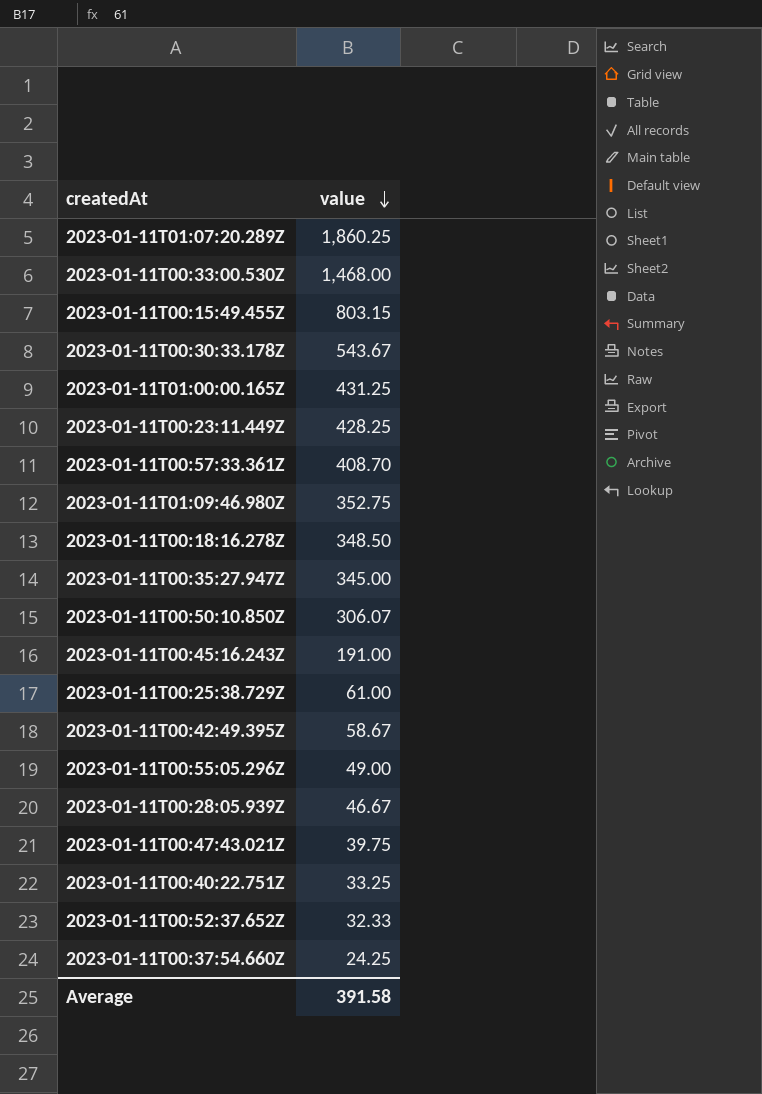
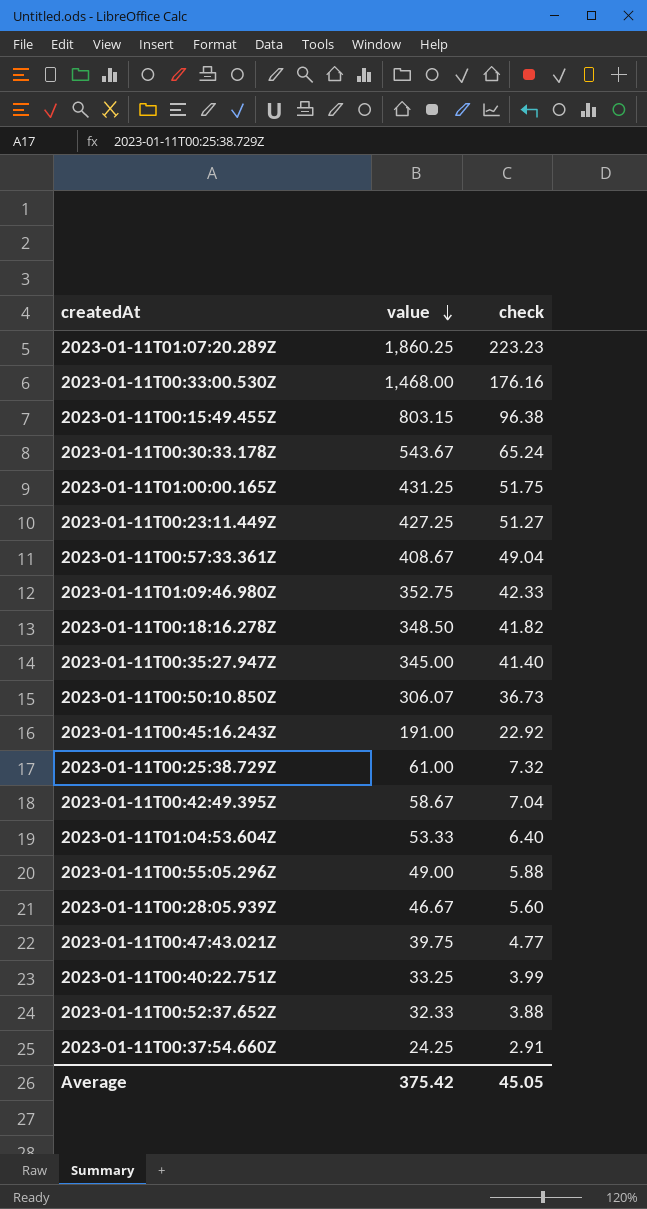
column check | formula: none -> [value] * 0.12
2023-01-11T00:23:11.449Z | value: 428.25 -> 427.25
2023-01-11T00:57:33.361Z | value: 408.70 -> 408.67
row 2023-01-11T01:04:53.604Z: none -> 53.33 | 6.40
Average | value: 391.58 -> 375.42

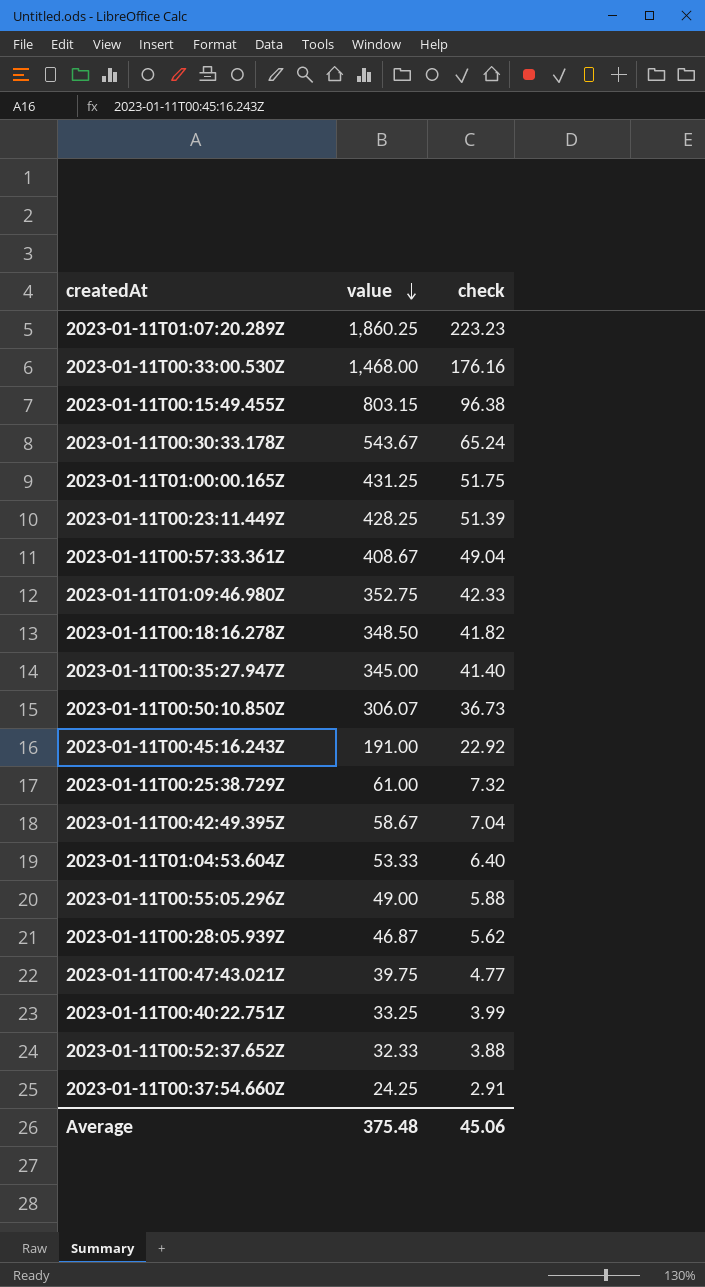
2023-01-11T00:23:11.449Z | value: 427.25 -> 428.25
2023-01-11T00:23:11.449Z | check: 51.27 -> 51.39
2023-01-11T00:28:05.939Z | value: 46.67 -> 46.87
2023-01-11T00:28:05.939Z | check: 5.60 -> 5.62
Average | value: 375.42 -> 375.48
Average | check: 45.05 -> 45.06

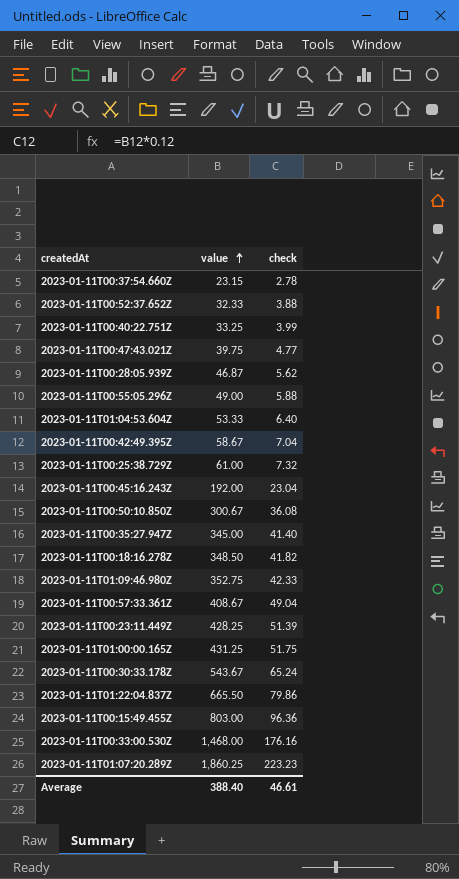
row order: value descending -> value ascending
2023-01-11T00:37:54.660Z | value: 24.25 -> 23.15
2023-01-11T00:37:54.660Z | check: 2.91 -> 2.78
2023-01-11T00:45:16.243Z | value: 191.00 -> 192.00
2023-01-11T00:45:16.243Z | check: 22.92 -> 23.04
2023-01-11T00:50:10.850Z | value: 306.07 -> 300.67
2023-01-11T00:50:10.850Z | check: 36.73 -> 36.08
row 2023-01-11T01:22:04.837Z: none -> 665.50 | 79.86
2023-01-11T00:15:49.455Z | value: 803.15 -> 803.00
2023-01-11T00:15:49.455Z | check: 96.38 -> 96.36
Average | value: 375.48 -> 388.40
Average | check: 45.06 -> 46.61

